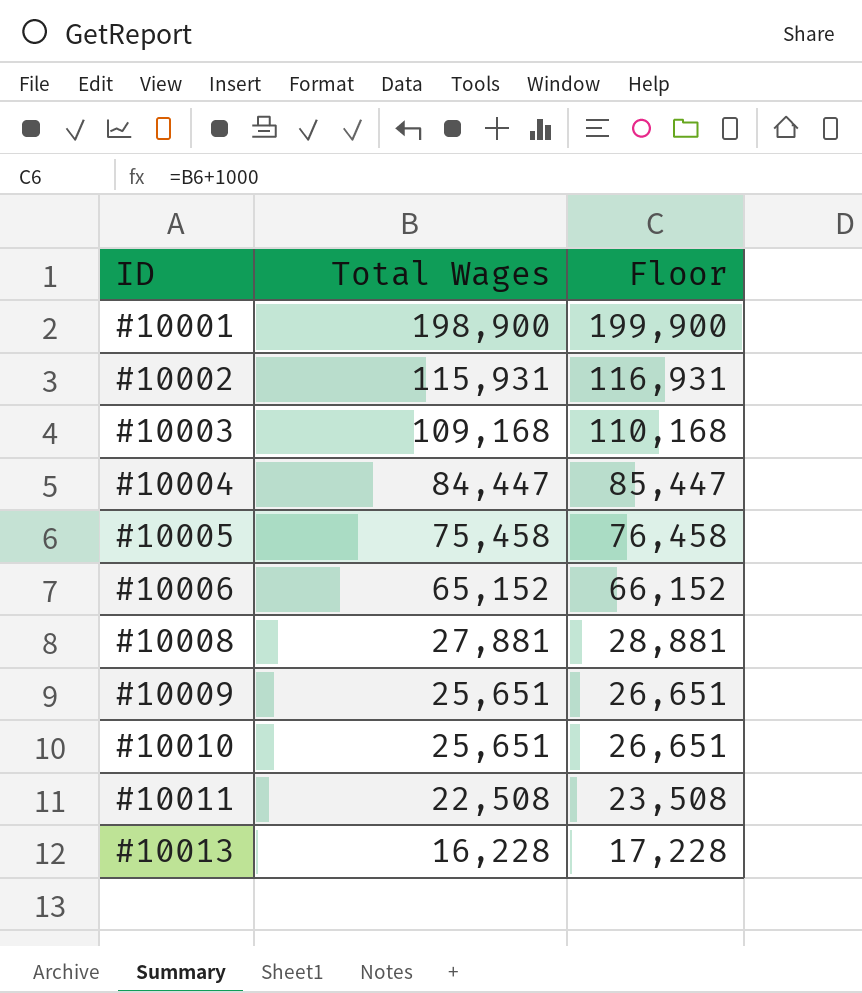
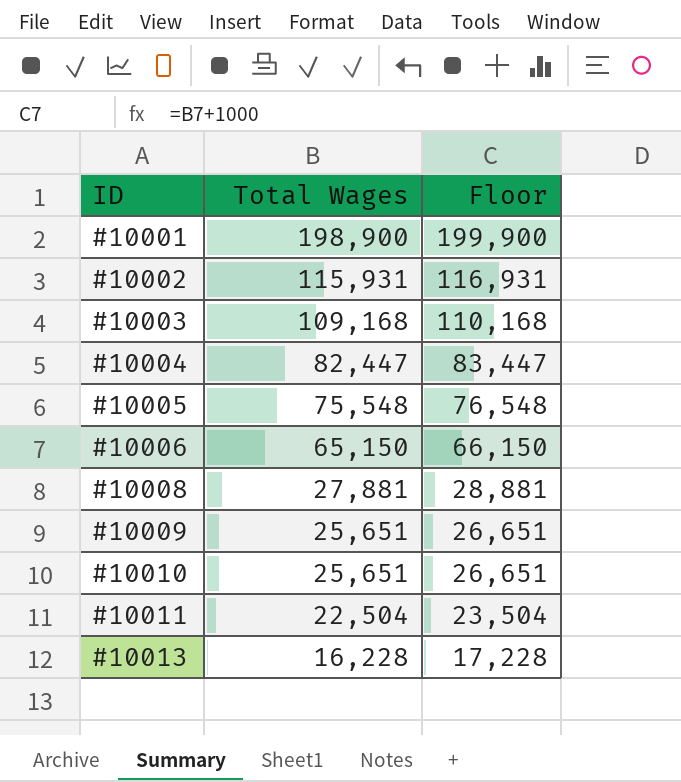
#10004 | Total Wages: 84,447 -> 82,447
#10004 | Floor: 85,447 -> 83,447
#10005 | Total Wages: 75,458 -> 75,548
#10005 | Floor: 76,458 -> 76,548
#10006 | Total Wages: 65,152 -> 65,150
#10006 | Floor: 66,152 -> 66,150
#10011 | Total Wages: 22,508 -> 22,504
#10011 | Floor: 23,508 -> 23,504

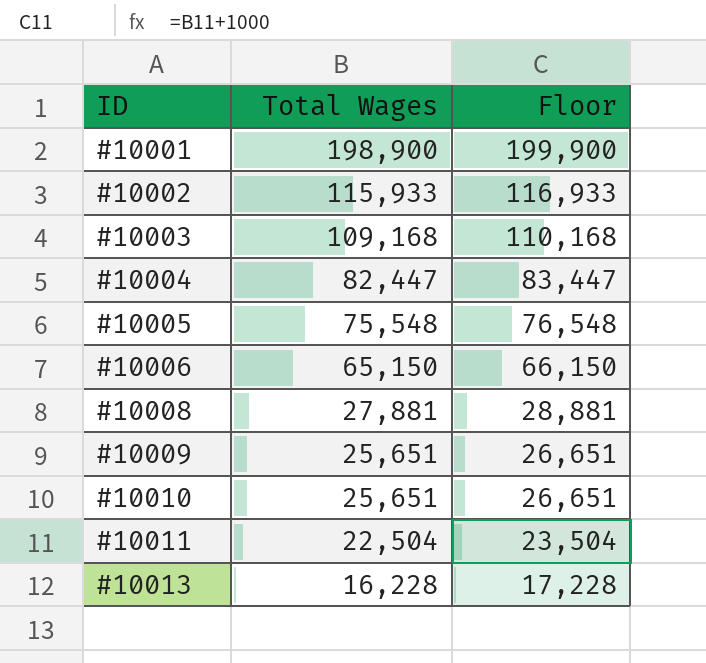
#10002 | Total Wages: 115,931 -> 115,933
#10002 | Floor: 116,931 -> 116,933

